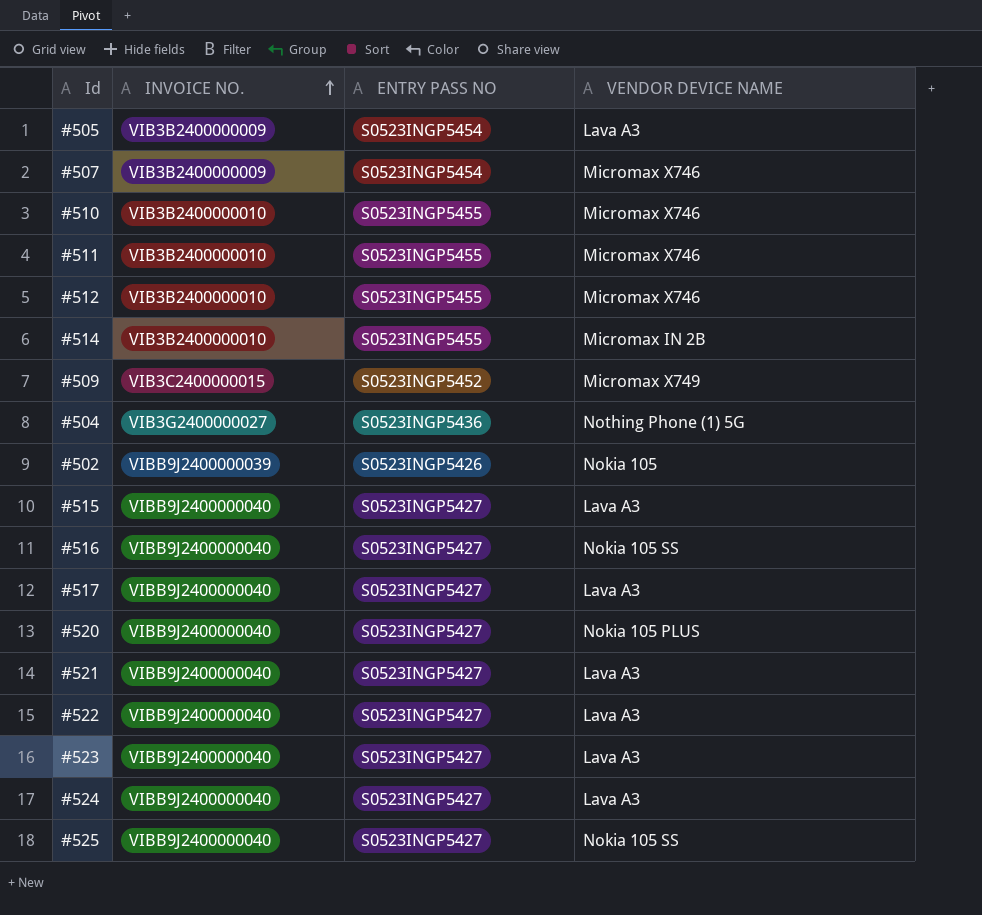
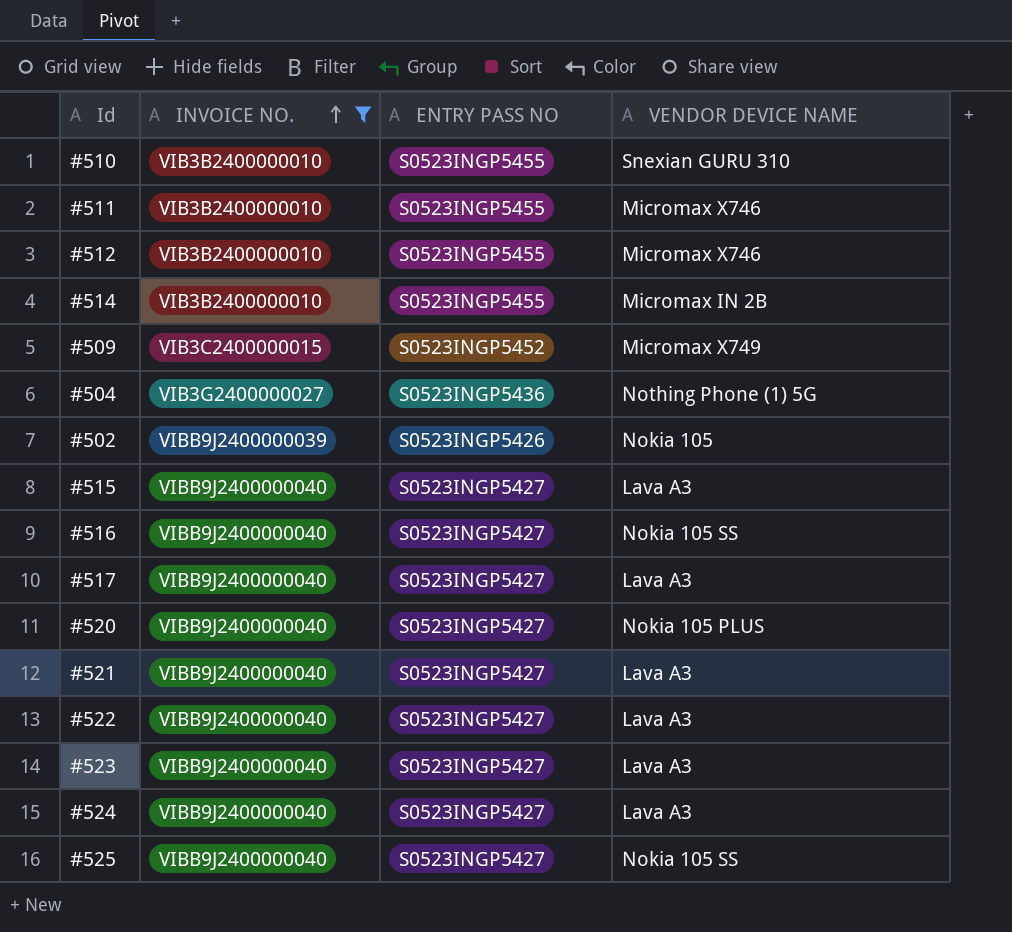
filter: none -> INVOICE NO. != VIB3B2400000009
#510 | VENDOR DEVICE NAME: Micromax X746 -> Snexian GURU 310

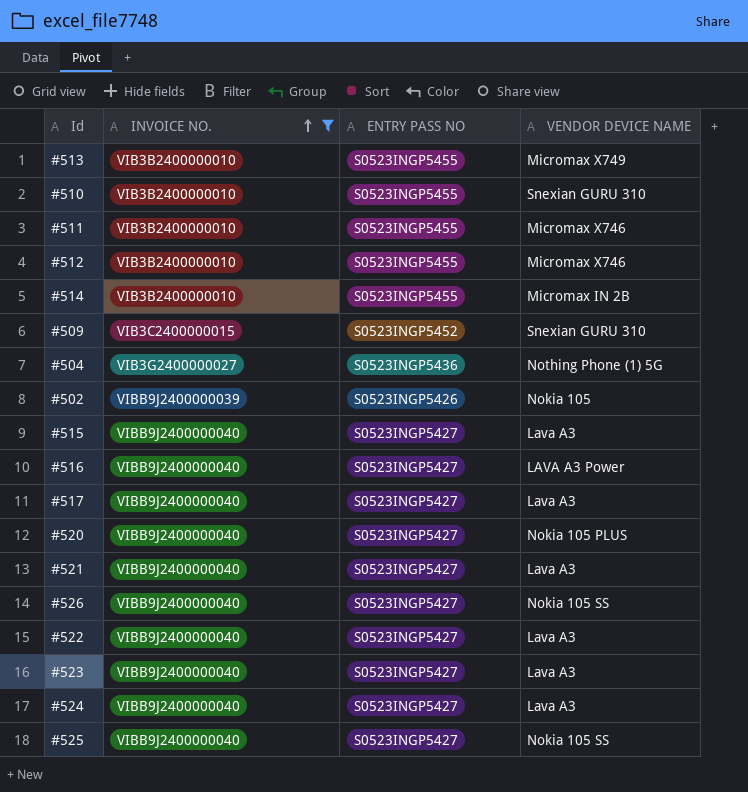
row #513: none -> VIB3B2400000010 | S0523INGP5455 | Micromax X749
#509 | VENDOR DEVICE NAME: Micromax X749 -> Snexian GURU 310
#516 | VENDOR DEVICE NAME: Nokia 105 SS -> LAVA A3 Power
row #526: none -> VIBB9J2400000040 | S0523INGP5427 | Nokia 105 SS

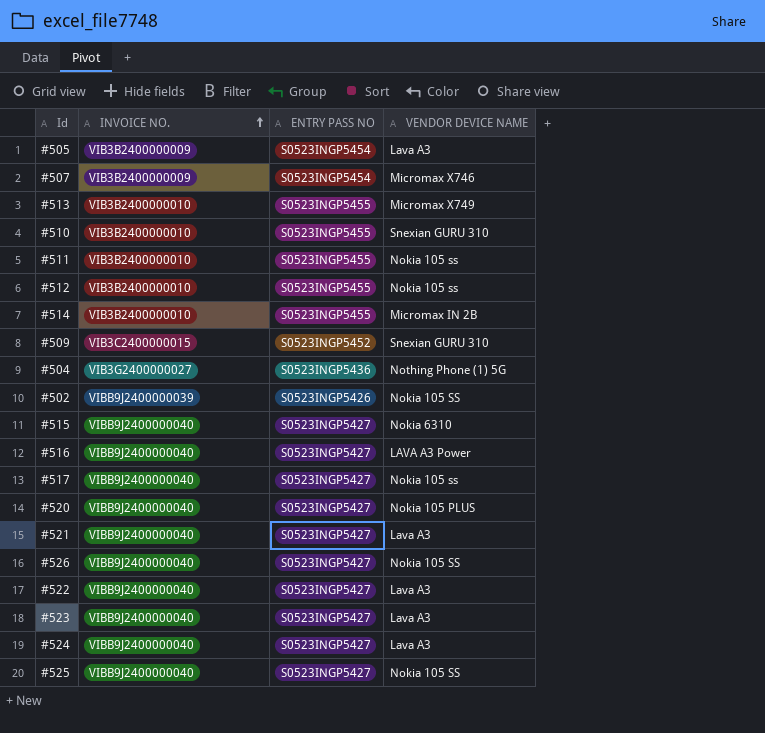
filter: INVOICE NO. != VIB3B2400000009 -> none
#511 | VENDOR DEVICE NAME: Micromax X746 -> Nokia 105 ss
#512 | VENDOR DEVICE NAME: Micromax X746 -> Nokia 105 ss
#502 | VENDOR DEVICE NAME: Nokia 105 -> Nokia 105 SS
#515 | VENDOR DEVICE NAME: Lava A3 -> Nokia 6310
#517 | VENDOR DEVICE NAME: Lava A3 -> Nokia 105 ss

